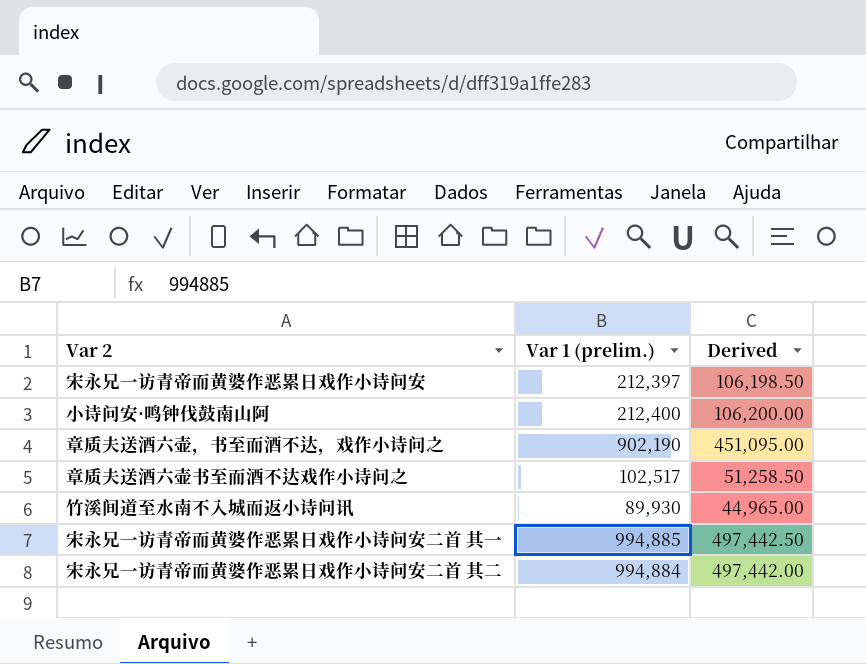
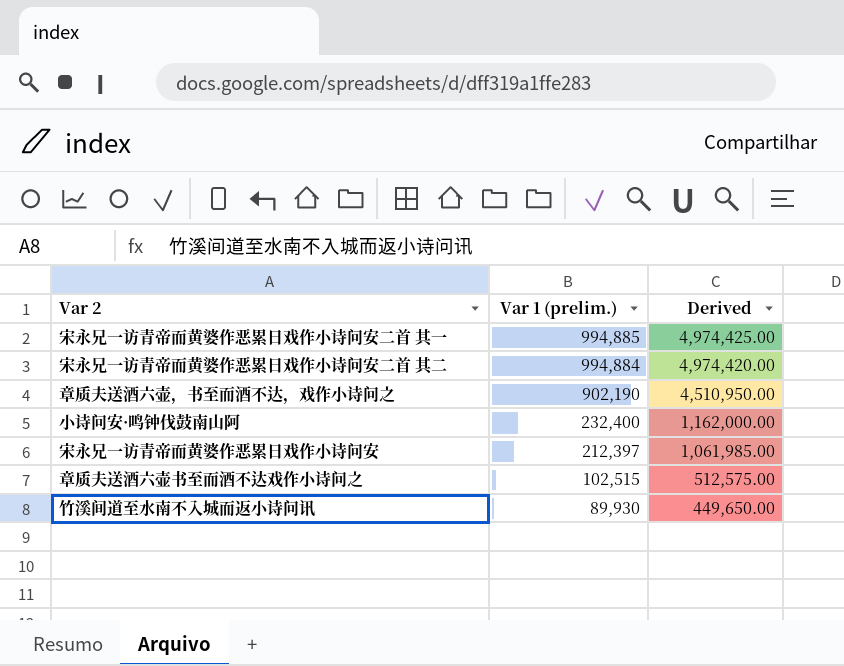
row order: none -> Var 1 (prelim.) descending
column Derived | formula: [Var 1 (prelim.)] * 0.5 -> [Var 1 (prelim.)] * 5
小诗问安·鸣钟伐鼓南山阿 | Var 1 (prelim.): 212,400 -> 232,400
章质夫送酒六壶书至而酒不达戏作小诗问之 | Var 1 (prelim.): 102,517 -> 102,515

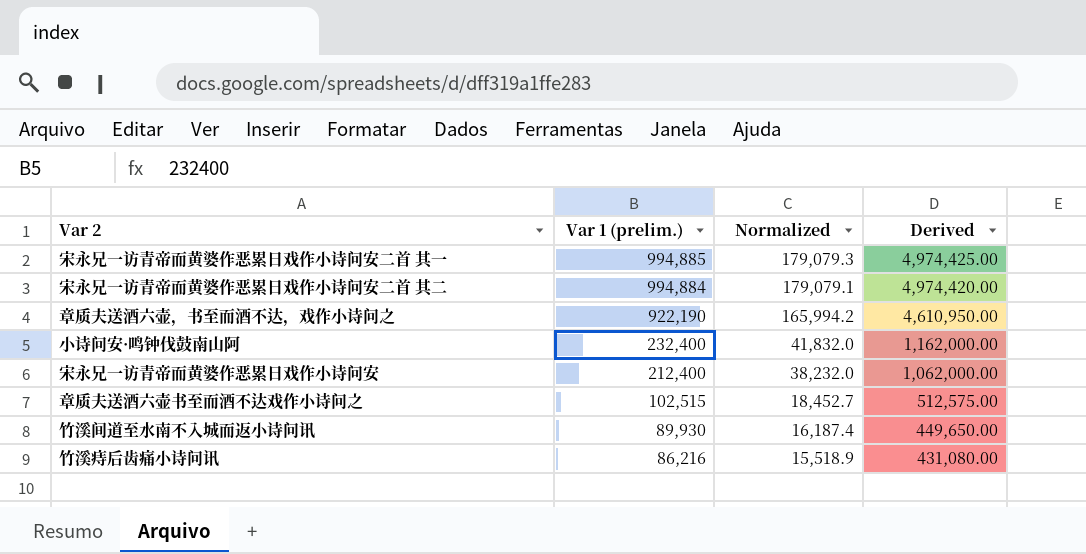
column Normalized | formula: none -> [Var 1 (prelim.)] * 0.18
章质夫送酒六壶，书至而酒不达，戏作小诗问之 | Var 1 (prelim.): 902,190 -> 922,190
章质夫送酒六壶，书至而酒不达，戏作小诗问之 | Derived: 4,510,950.00 -> 4,610,950.00
宋永兄一访青帝而黄婆作恶累日戏作小诗问安 | Var 1 (prelim.): 212,397 -> 212,400
宋永兄一访青帝而黄婆作恶累日戏作小诗问安 | Derived: 1,061,985.00 -> 1,062,000.00
row 竹溪痔后齿痛小诗问讯: none -> 86,216 | 15,518.9 | 431,080.00

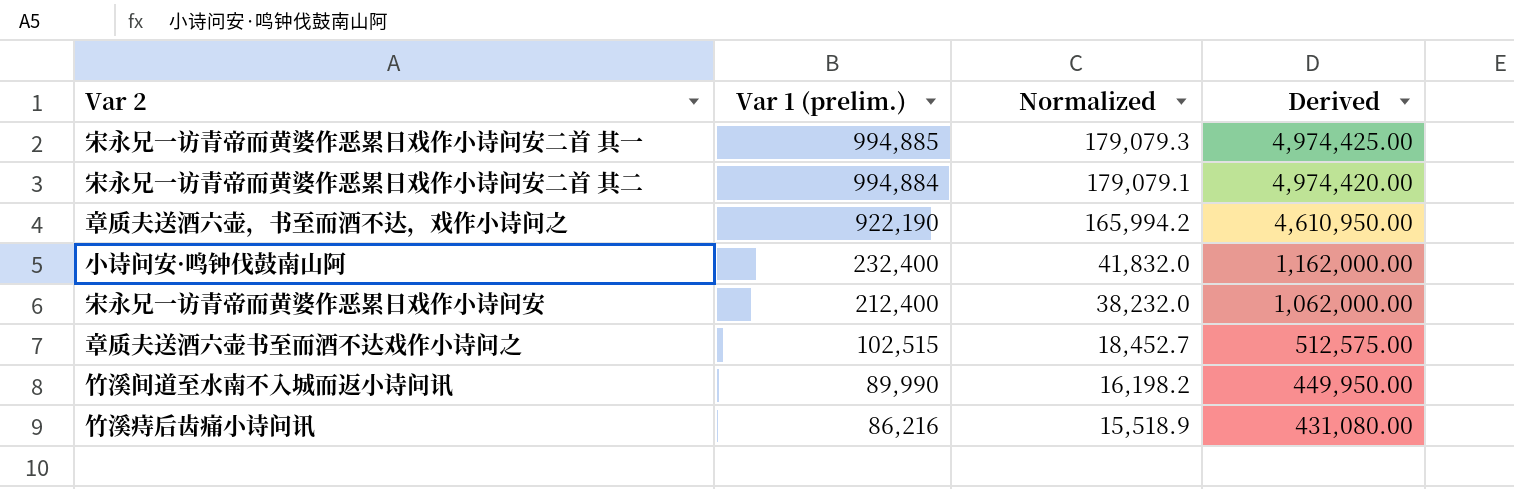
竹溪间道至水南不入城而返小诗问讯 | Var 1 (prelim.): 89,930 -> 89,990
竹溪间道至水南不入城而返小诗问讯 | Normalized: 16,187.4 -> 16,198.2
竹溪间道至水南不入城而返小诗问讯 | Derived: 449,650.00 -> 449,950.00

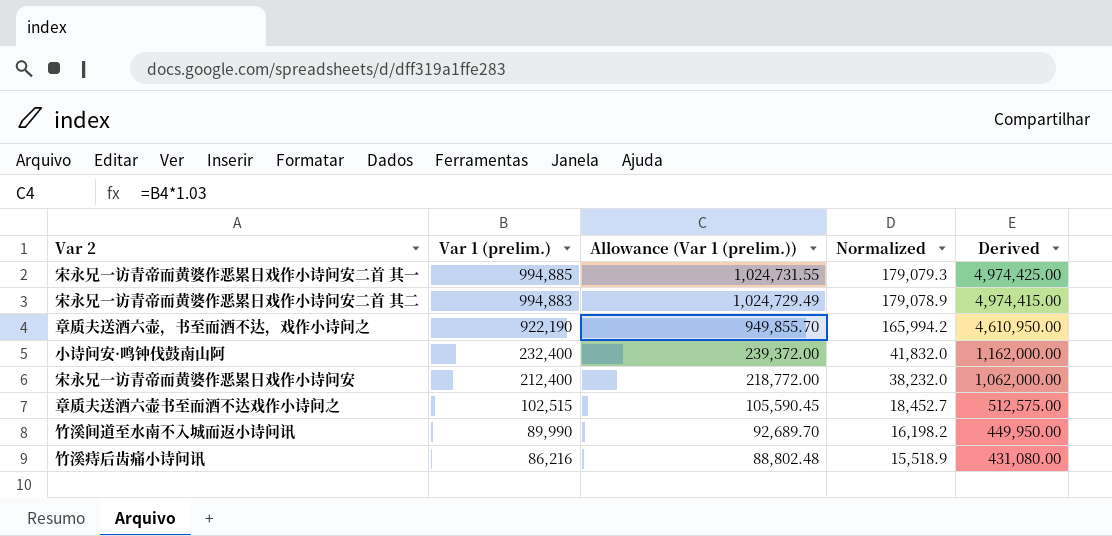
column Allowance (Var 1 (prelim.)) | formula: none -> [Var 1 (prelim.)] * 1.03
宋永兄一访青帝而黄婆作恶累日戏作小诗问安二首 其二 | Var 1 (prelim.): 994,884 -> 994,883
宋永兄一访青帝而黄婆作恶累日戏作小诗问安二首 其二 | Normalized: 179,079.1 -> 179,078.9
宋永兄一访青帝而黄婆作恶累日戏作小诗问安二首 其二 | Derived: 4,974,420.00 -> 4,974,415.00

